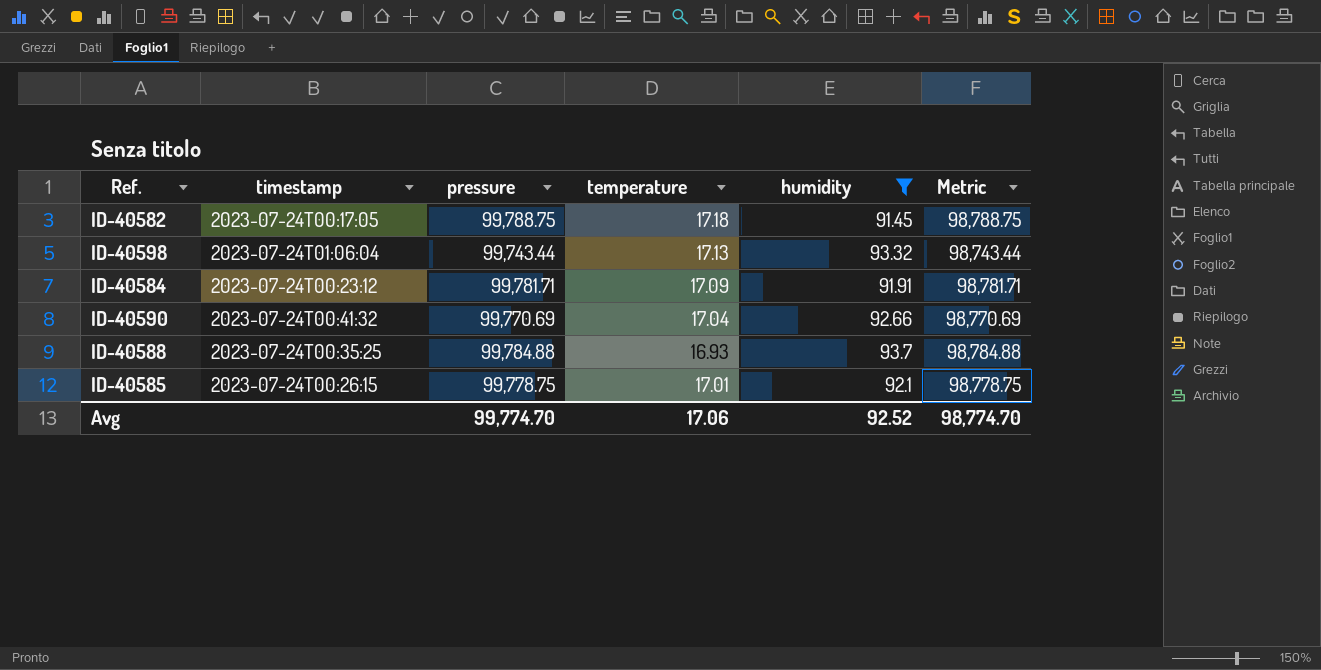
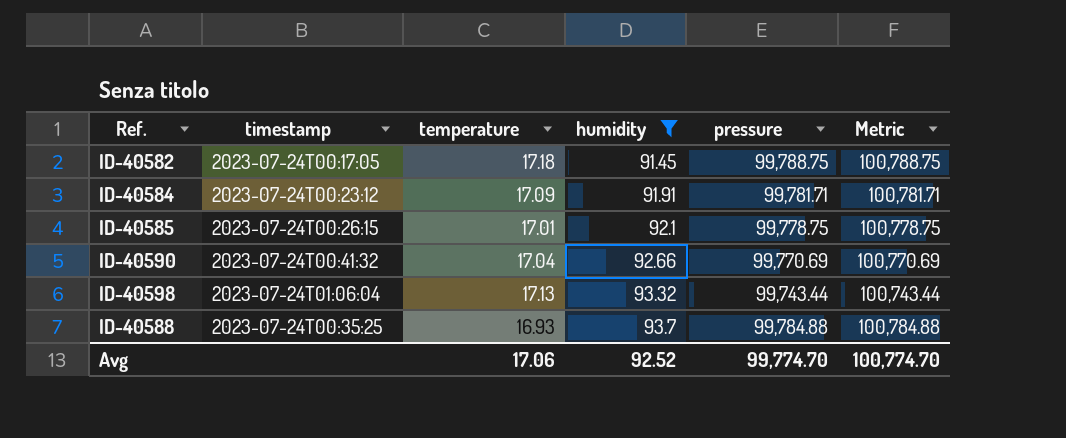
row order: none -> humidity ascending
column pressure | position: 3 -> 5
column Metric | formula: [pressure] - 1000 -> [pressure] + 1000
Avg | Metric: 98,774.70 -> 100,774.70

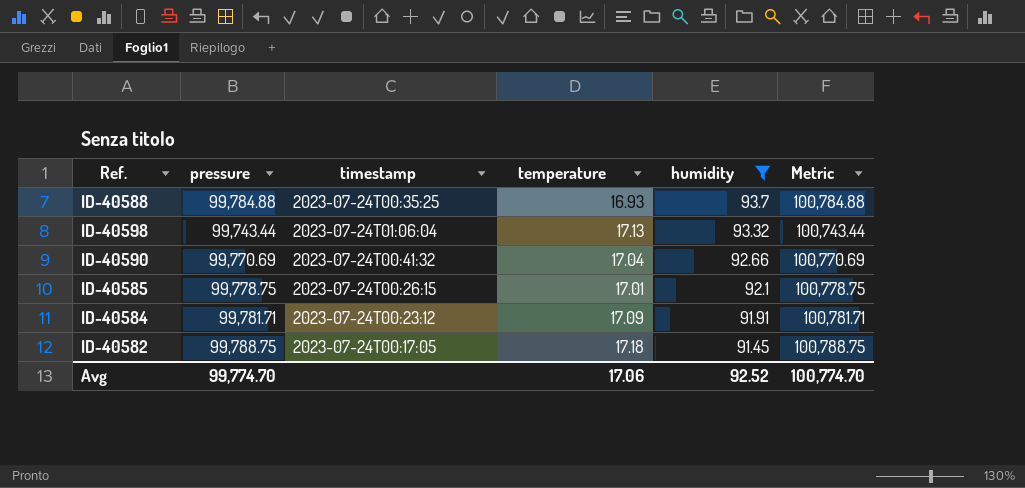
row order: humidity ascending -> humidity descending
column pressure | position: 5 -> 2

